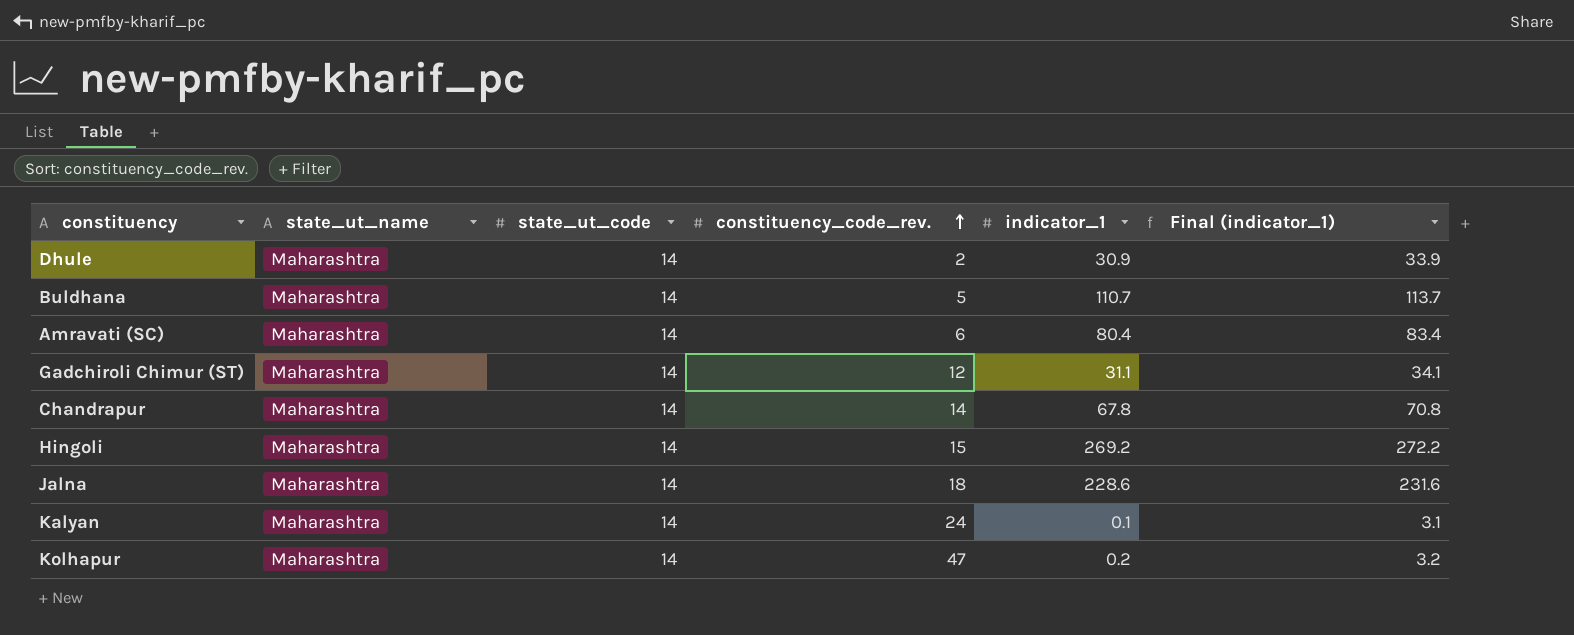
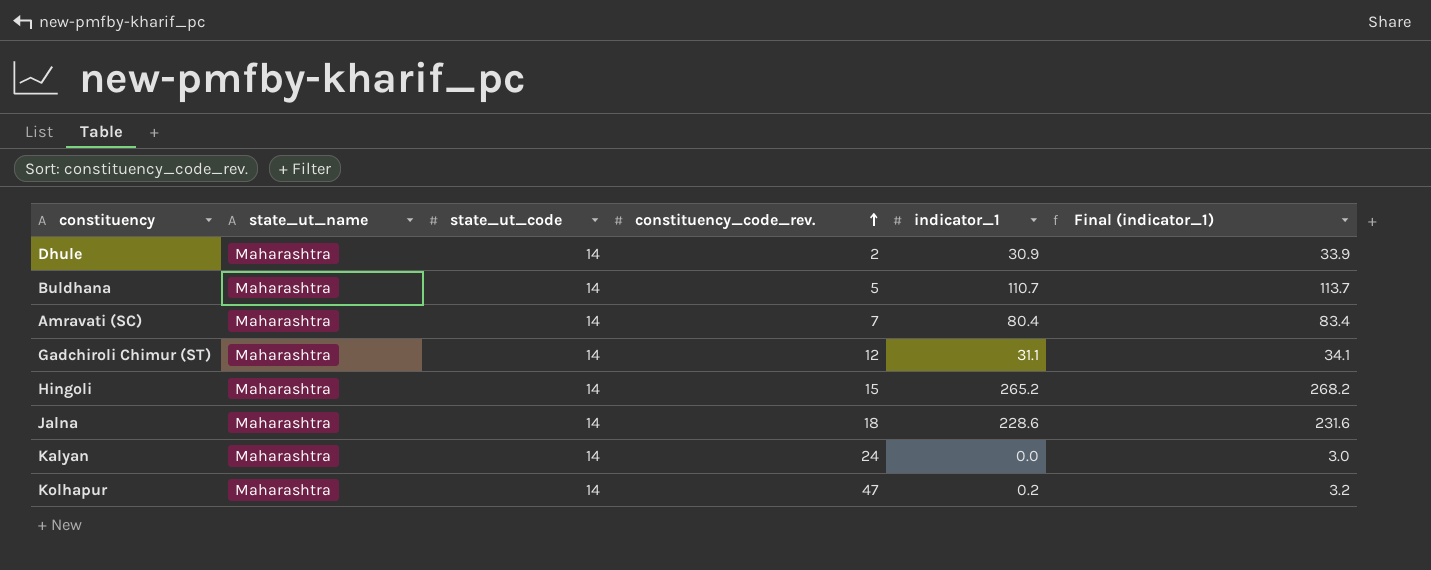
row Chandrapur: Maharashtra | 14 | 14 | 67.8 | 70.8 -> none
Amravati (SC) | constituency_code_rev.: 6 -> 7
Hingoli | indicator_1: 269.2 -> 265.2
Hingoli | Final (indicator_1): 272.2 -> 268.2
Kalyan | indicator_1: 0.1 -> 0.0
Kalyan | Final (indicator_1): 3.1 -> 3.0

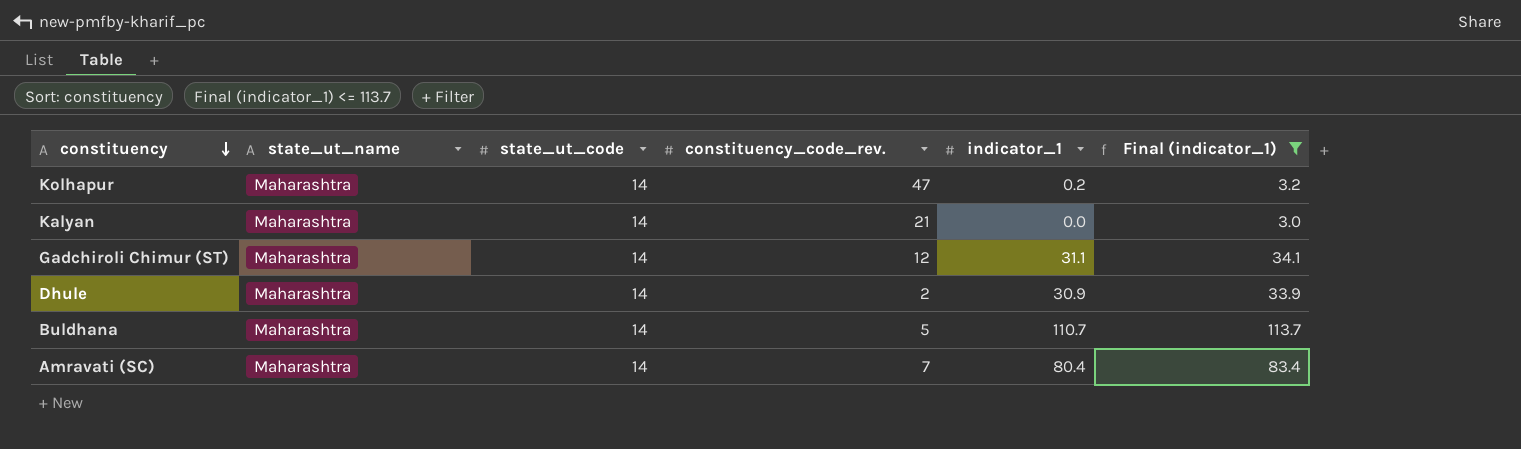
filter: none -> Final (indicator_1) <= 113.7
row order: constituency_code_rev. ascending -> constituency descending
Kalyan | constituency_code_rev.: 24 -> 21

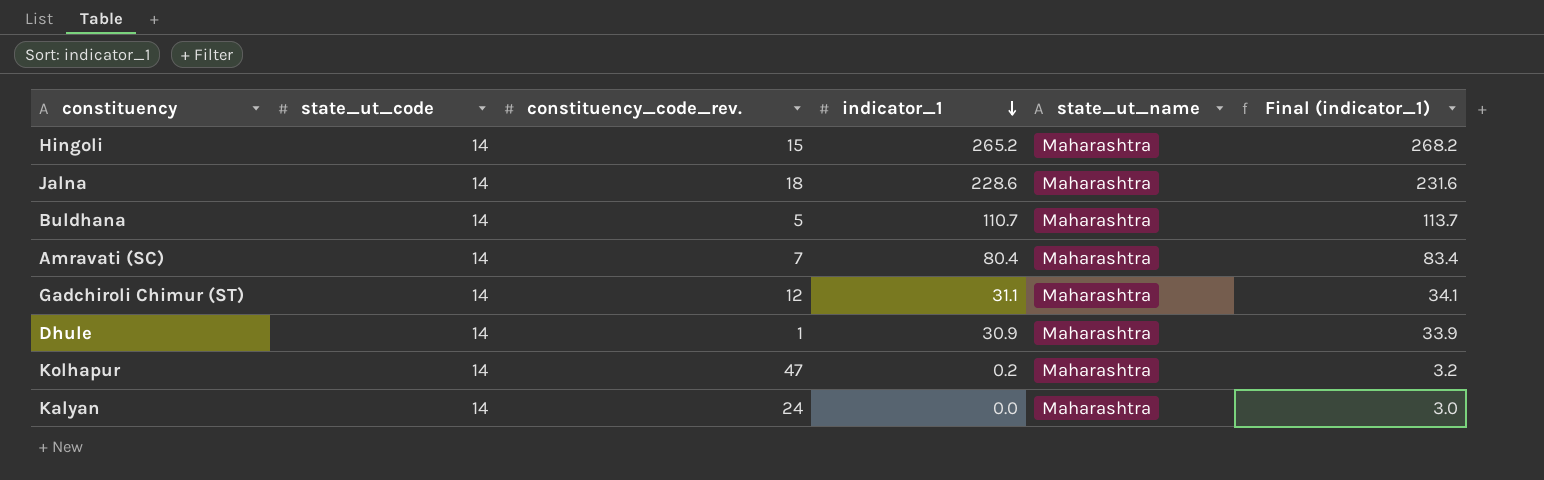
filter: Final (indicator_1) <= 113.7 -> none
row order: constituency descending -> indicator_1 descending
column state_ut_name | position: 2 -> 5
Dhule | constituency_code_rev.: 2 -> 1
Kalyan | constituency_code_rev.: 21 -> 24

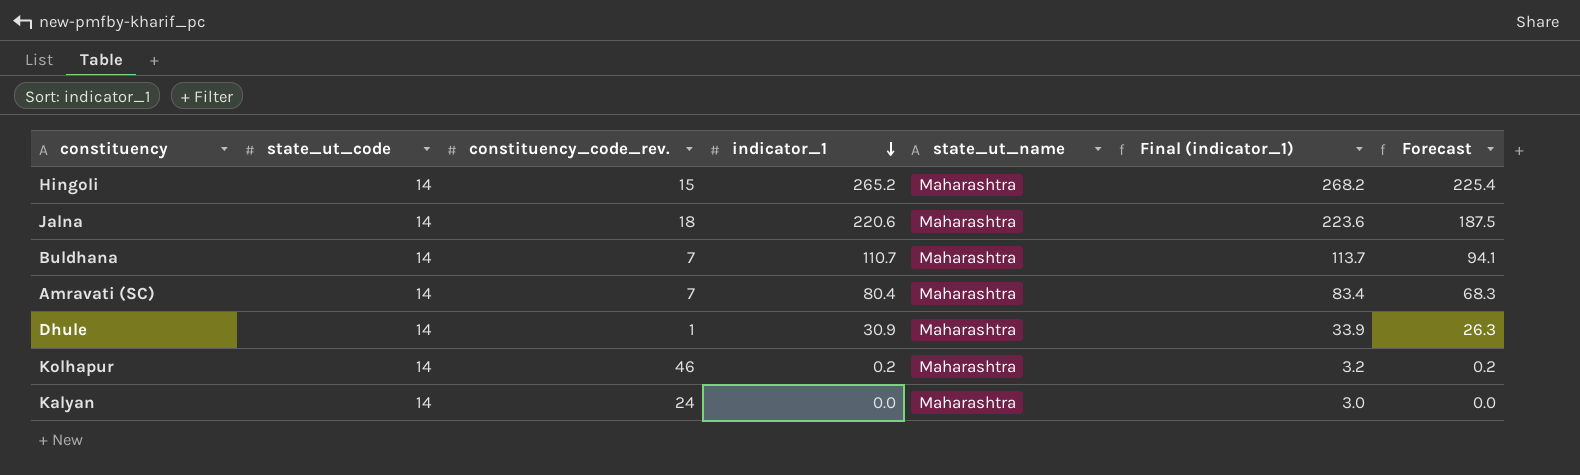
column Forecast | formula: none -> [indicator_1] * 0.85
row Gadchiroli Chimur (ST): 14 | 12 | 31.1 | Maharashtra | 34.1 -> none
Jalna | indicator_1: 228.6 -> 220.6
Jalna | Final (indicator_1): 231.6 -> 223.6
Buldhana | constituency_code_rev.: 5 -> 7
Kolhapur | constituency_code_rev.: 47 -> 46

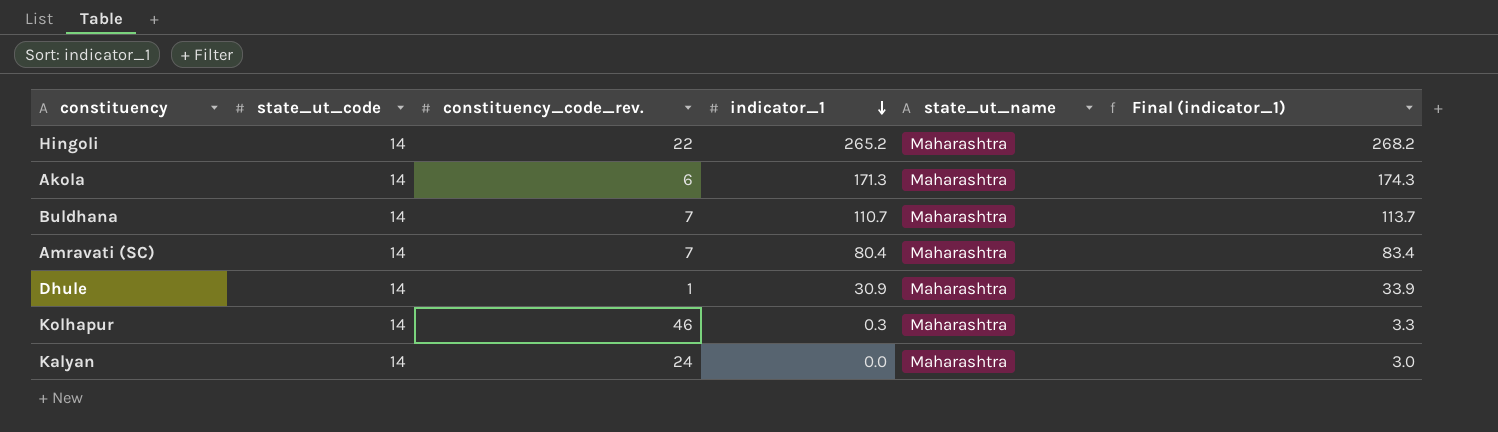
column Forecast | formula: [indicator_1] * 0.85 -> none
row Jalna: 14 | 18 | 220.6 | Maharashtra | 223.6 | 187.5 -> none
Hingoli | constituency_code_rev.: 15 -> 22
row Akola: none -> 14 | 6 | 171.3 | Maharashtra | 174.3
Kolhapur | indicator_1: 0.2 -> 0.3
Kolhapur | Final (indicator_1): 3.2 -> 3.3

